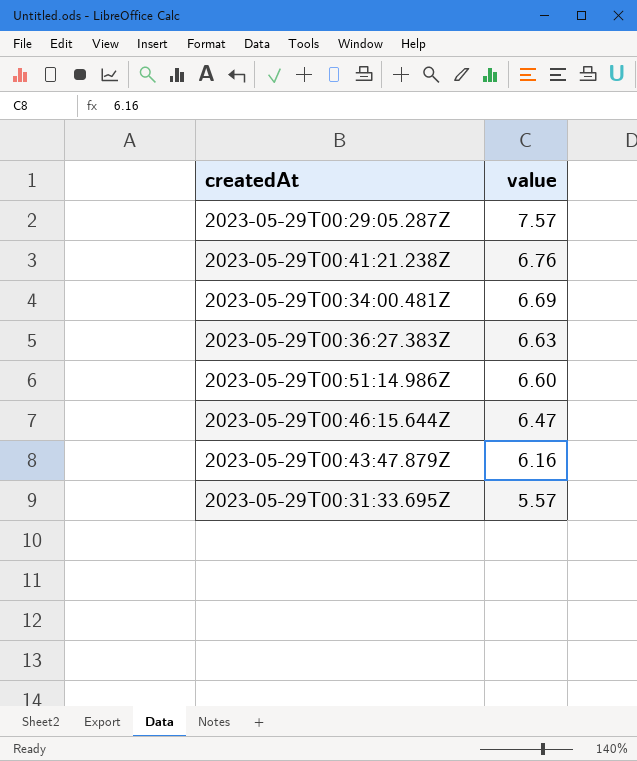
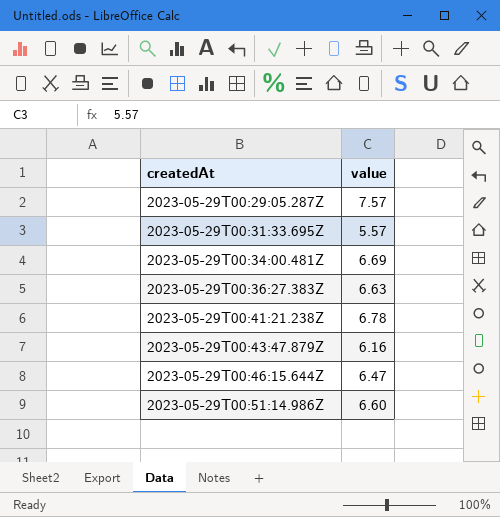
row order: value descending -> createdAt ascending
2023-05-29T00:41:21.238Z | value: 6.76 -> 6.78

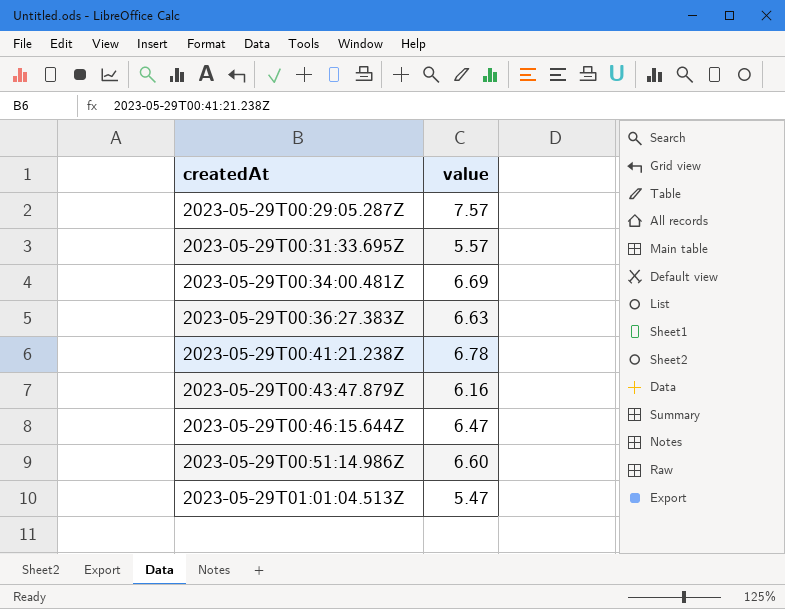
row 2023-05-29T01:01:04.513Z: none -> 5.47

